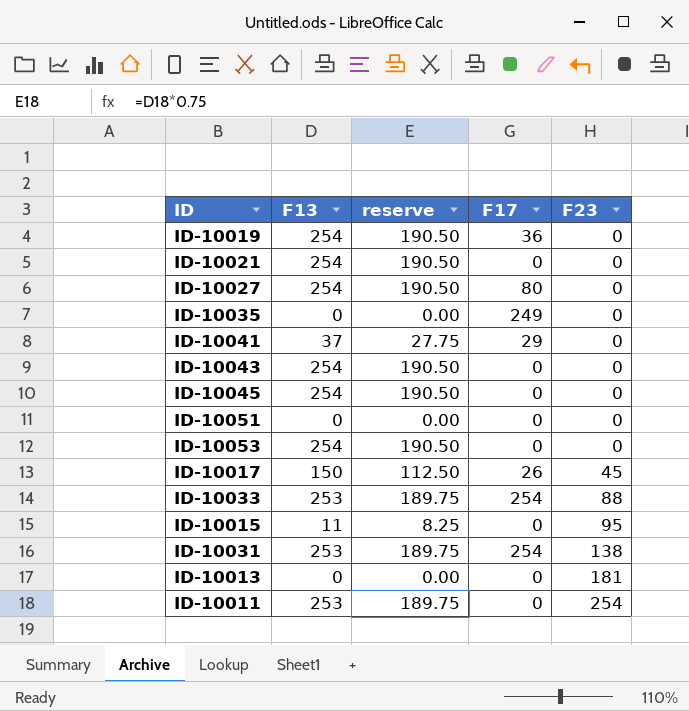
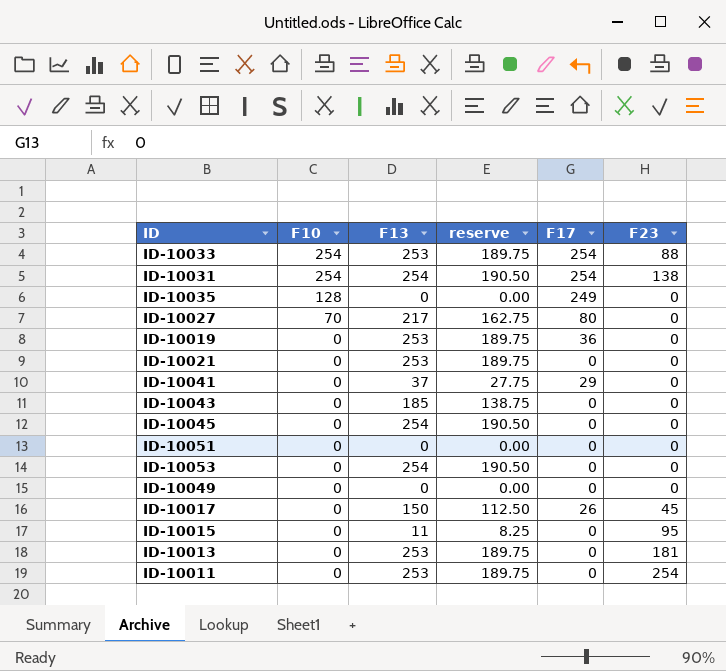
row order: F23 ascending -> F10 descending
column F10 | position: none -> 2
ID-10031 | F13: 253 -> 254
ID-10031 | reserve: 189.75 -> 190.50
ID-10027 | F13: 254 -> 217
ID-10027 | reserve: 190.50 -> 162.75
ID-10019 | F13: 254 -> 253
ID-10019 | reserve: 190.50 -> 189.75
ID-10021 | F13: 254 -> 253
ID-10021 | reserve: 190.50 -> 189.75
ID-10043 | F13: 254 -> 185
ID-10043 | reserve: 190.50 -> 138.75
row ID-10049: none -> 0 | 0 | 0.00 | 0 | 0
ID-10013 | F13: 0 -> 253
ID-10013 | reserve: 0.00 -> 189.75

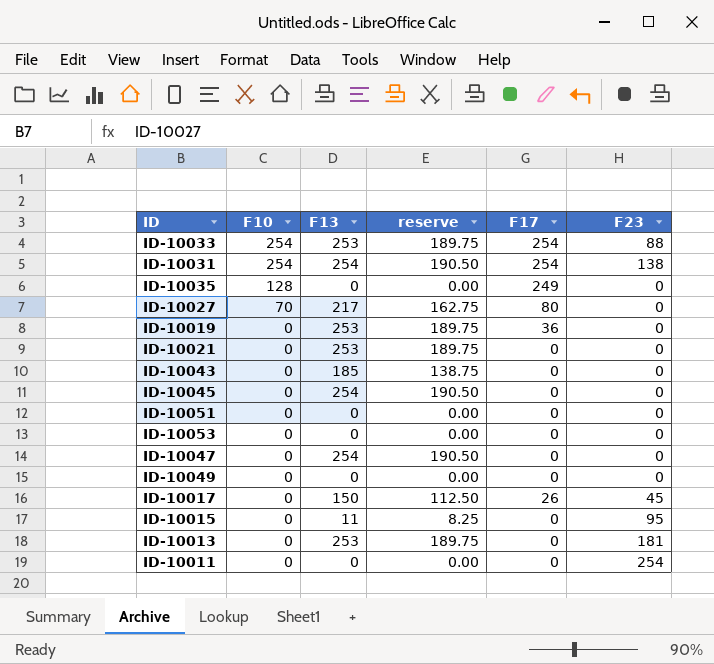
row ID-10041: 0 | 37 | 27.75 | 29 | 0 -> none
ID-10053 | F13: 254 -> 0
ID-10053 | reserve: 190.50 -> 0.00
row ID-10047: none -> 0 | 254 | 190.50 | 0 | 0
ID-10011 | F13: 253 -> 0
ID-10011 | reserve: 189.75 -> 0.00

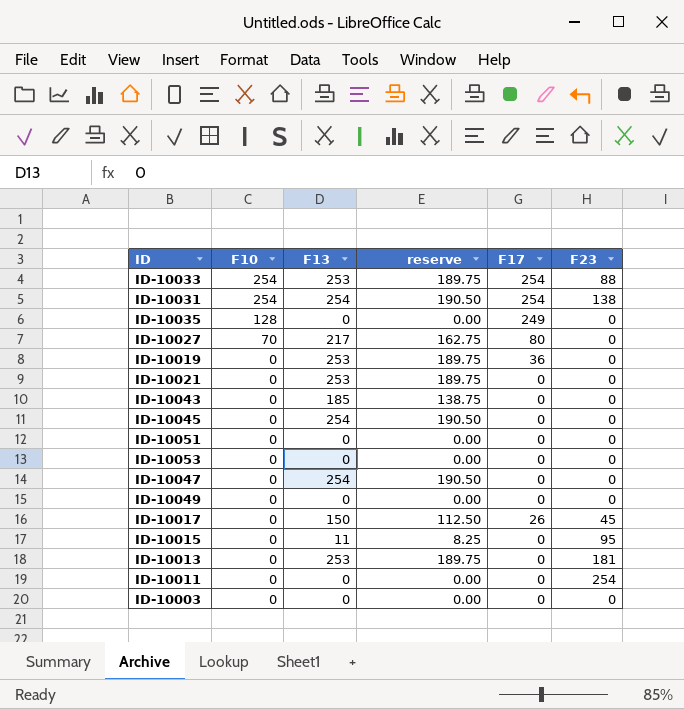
row ID-10003: none -> 0 | 0 | 0.00 | 0 | 0

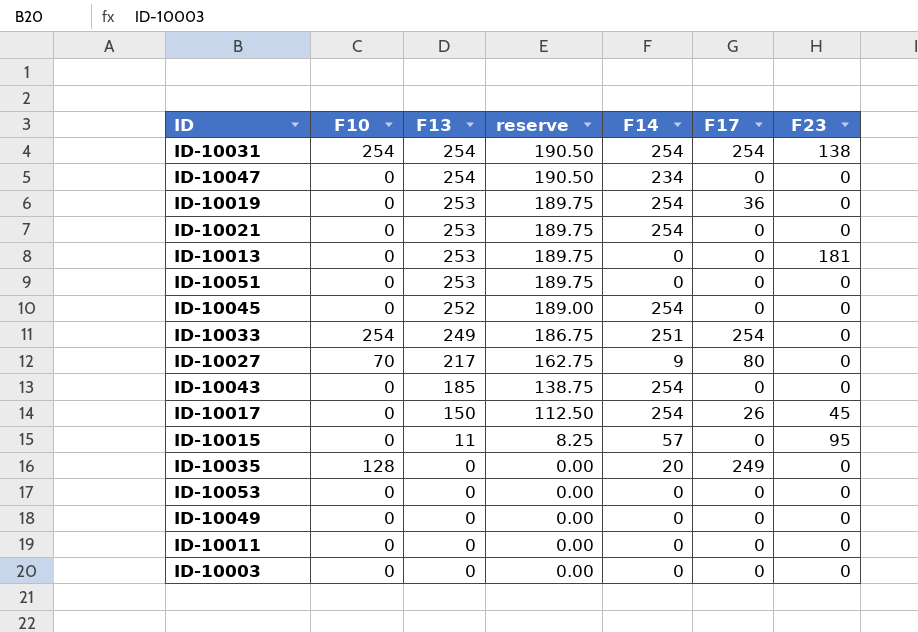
row order: F10 descending -> F13 descending
column F14 | position: none -> 5
ID-10051 | F13: 0 -> 253
ID-10051 | reserve: 0.00 -> 189.75
ID-10045 | F13: 254 -> 252
ID-10045 | reserve: 190.50 -> 189.00
ID-10033 | F13: 253 -> 249
ID-10033 | reserve: 189.75 -> 186.75
ID-10033 | F23: 88 -> 0
ID-10011 | F23: 254 -> 0

